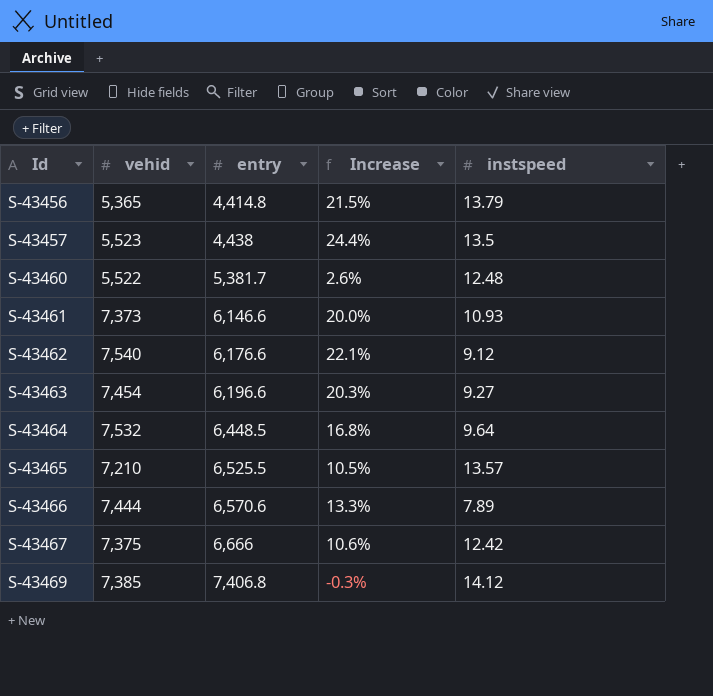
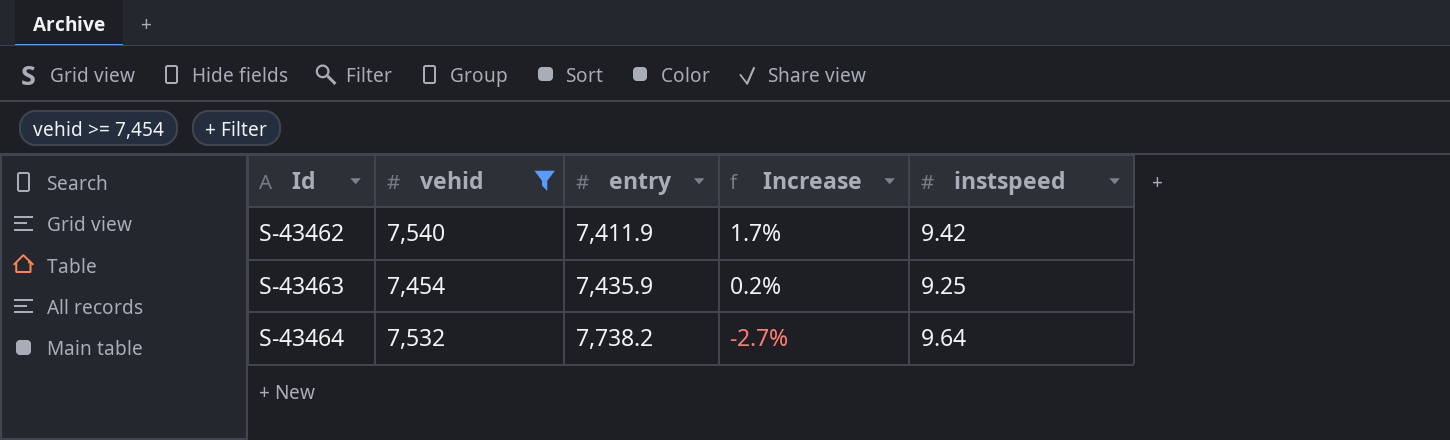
filter: none -> vehid >= 7,454
S-43462 | entry: 6,176.6 -> 7,411.9
S-43462 | Increase: 22.1% -> 1.7%
S-43462 | instspeed: 9.12 -> 9.42
S-43463 | entry: 6,196.6 -> 7,435.9
S-43463 | Increase: 20.3% -> 0.2%
S-43463 | instspeed: 9.27 -> 9.25
S-43464 | entry: 6,448.5 -> 7,738.2
S-43464 | Increase: 16.8% -> -2.7%

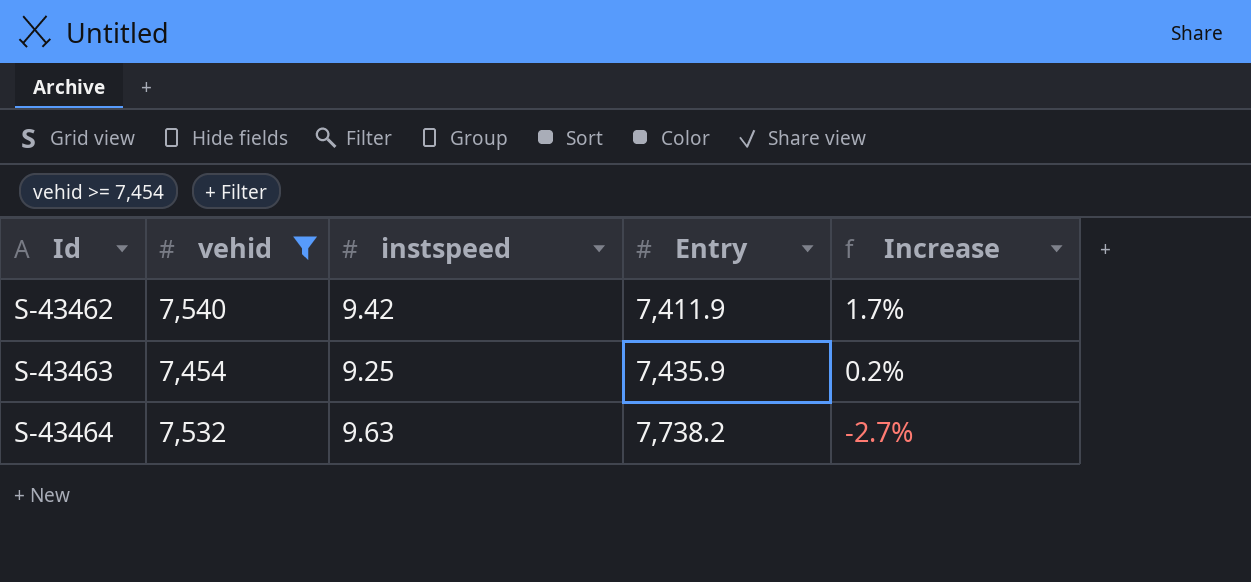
column instspeed | position: 5 -> 3
column name: entry -> Entry
S-43464 | instspeed: 9.64 -> 9.63

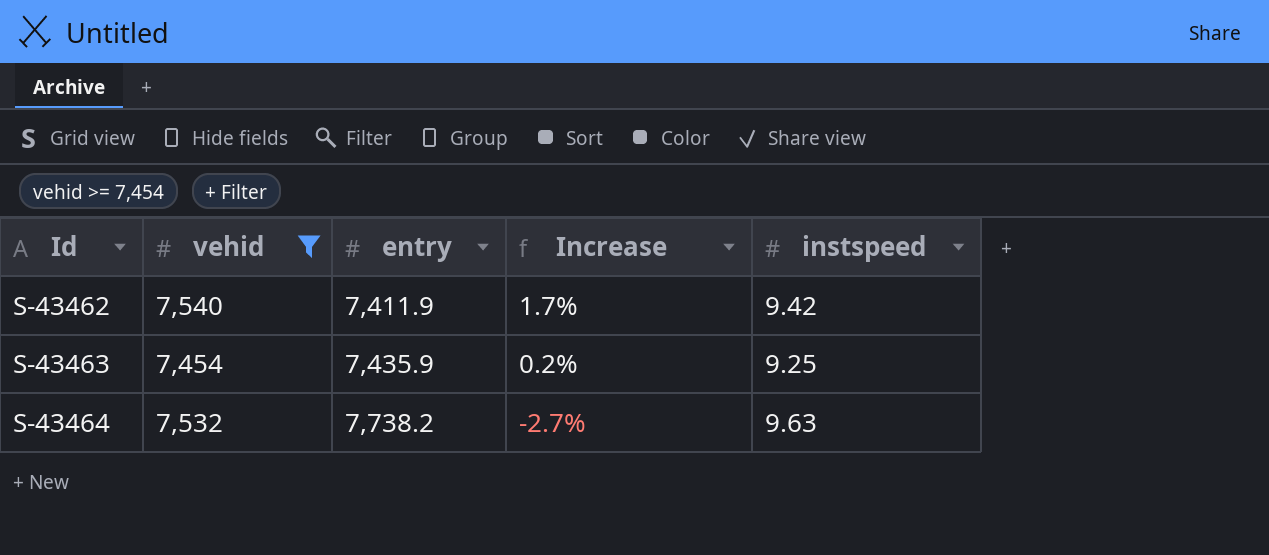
column name: Entry -> entry
column instspeed | position: 3 -> 5

